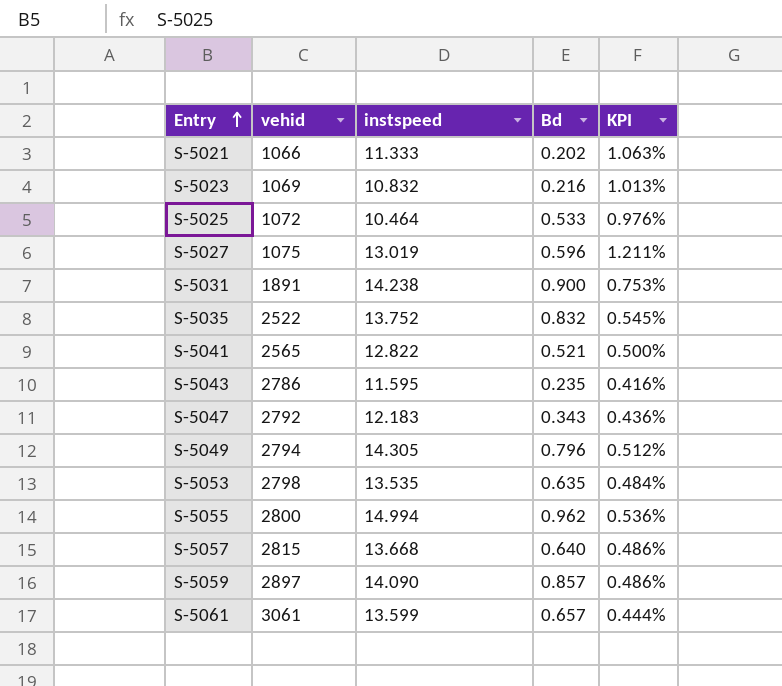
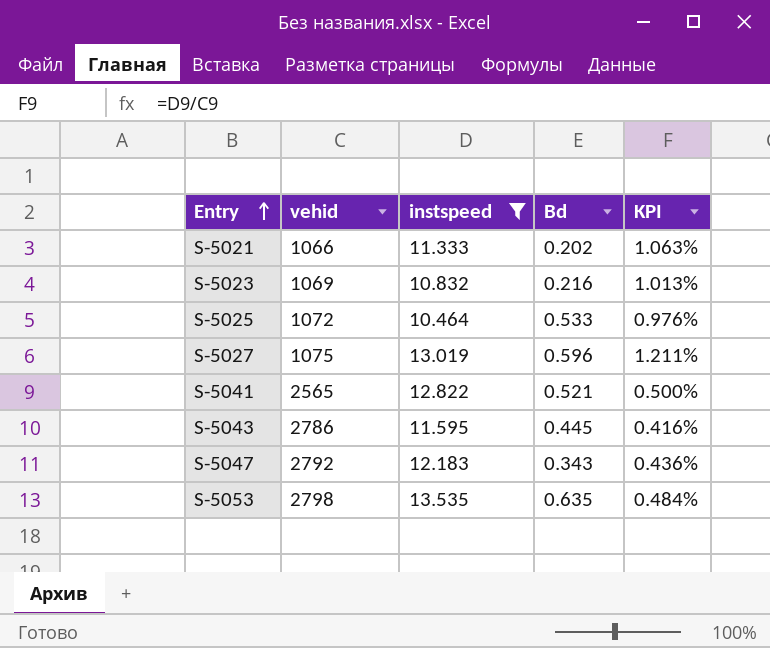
filter: none -> instspeed <= 13.535
S-5043 | Bd: 0.235 -> 0.445

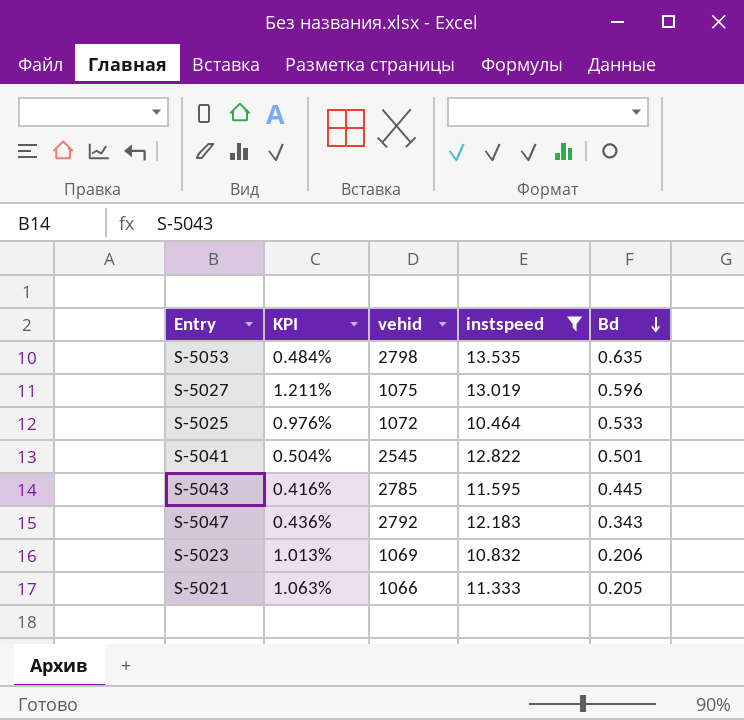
row order: Entry ascending -> Bd descending
column KPI | position: 5 -> 2
S-5041 | KPI: 0.500% -> 0.504%
S-5041 | vehid: 2565 -> 2545
S-5041 | Bd: 0.521 -> 0.501
S-5043 | vehid: 2786 -> 2785
S-5023 | Bd: 0.216 -> 0.206
S-5021 | Bd: 0.202 -> 0.205

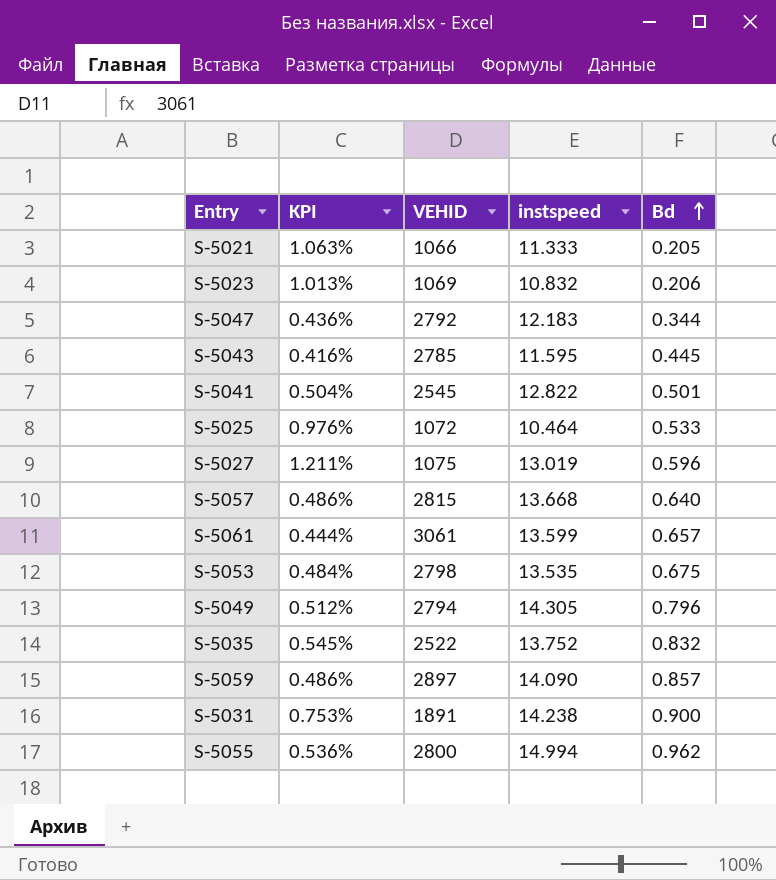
filter: instspeed <= 13.535 -> none
row order: Bd descending -> Bd ascending
column name: vehid -> VEHID
S-5047 | Bd: 0.343 -> 0.344
S-5053 | Bd: 0.635 -> 0.675

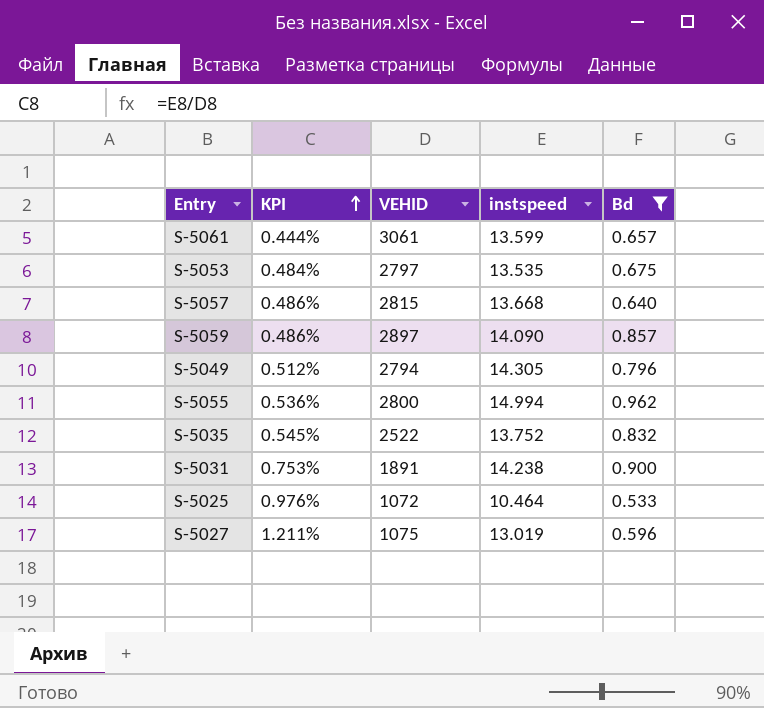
filter: none -> Bd >= 0.533
row order: Bd ascending -> KPI ascending
S-5053 | VEHID: 2798 -> 2797

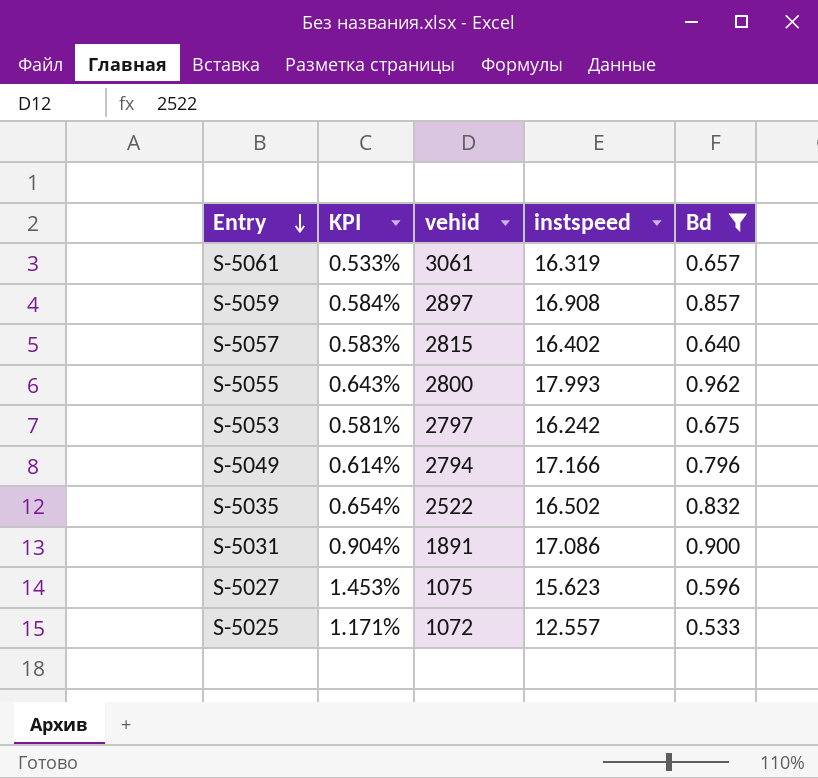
row order: KPI ascending -> Entry descending
column name: VEHID -> vehid
S-5061 | KPI: 0.444% -> 0.533%
S-5061 | instspeed: 13.599 -> 16.319
S-5059 | KPI: 0.486% -> 0.584%
S-5059 | instspeed: 14.090 -> 16.908
S-5057 | KPI: 0.486% -> 0.583%
S-5057 | instspeed: 13.668 -> 16.402
S-5055 | KPI: 0.536% -> 0.643%
S-5055 | instspeed: 14.994 -> 17.993
S-5053 | KPI: 0.484% -> 0.581%
S-5053 | instspeed: 13.535 -> 16.242
S-5049 | KPI: 0.512% -> 0.614%
S-5049 | instspeed: 14.305 -> 17.166
S-5035 | KPI: 0.545% -> 0.654%
S-5035 | instspeed: 13.752 -> 16.502
S-5031 | KPI: 0.753% -> 0.904%
S-5031 | instspeed: 14.238 -> 17.086
S-5027 | KPI: 1.211% -> 1.453%
S-5027 | instspeed: 13.019 -> 15.623
S-5025 | KPI: 0.976% -> 1.171%
S-5025 | instspeed: 10.464 -> 12.557

